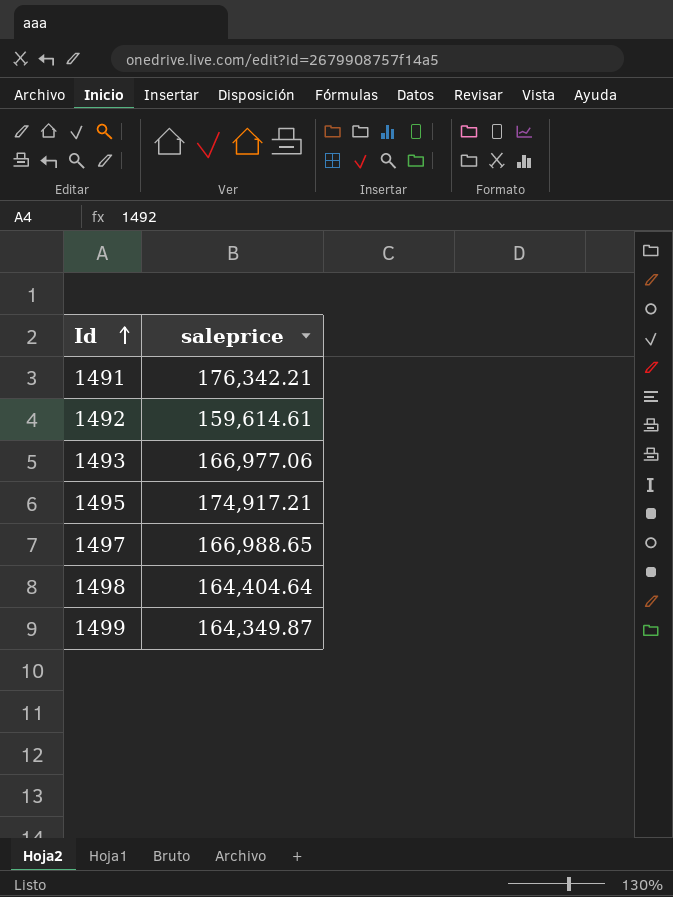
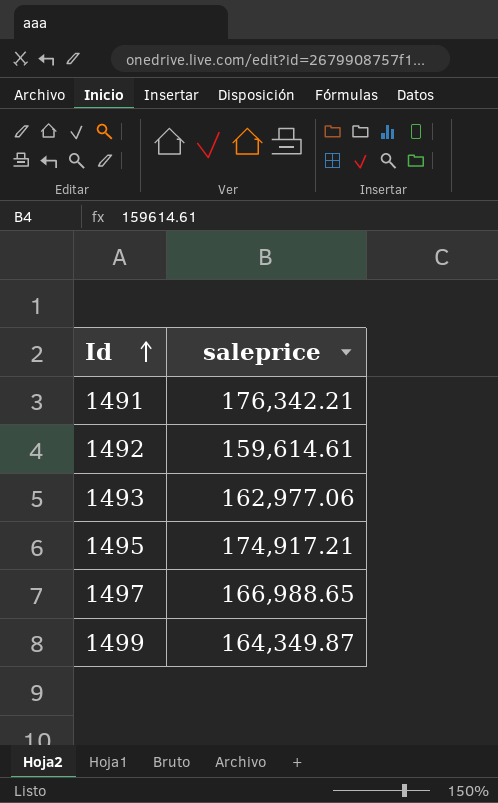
row 1498: 164,404.64 -> none
1493 | saleprice: 166,977.06 -> 162,977.06

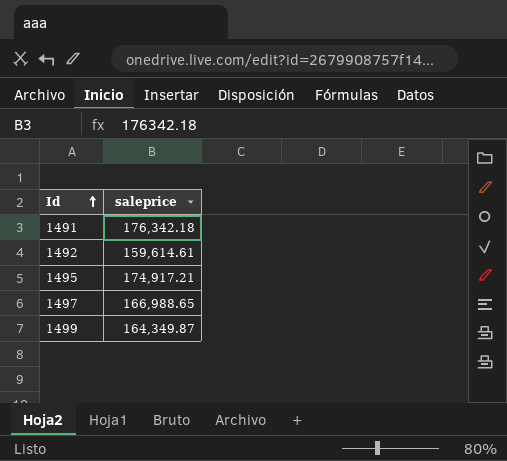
row 1493: 162,977.06 -> none
1491 | saleprice: 176,342.21 -> 176,342.18

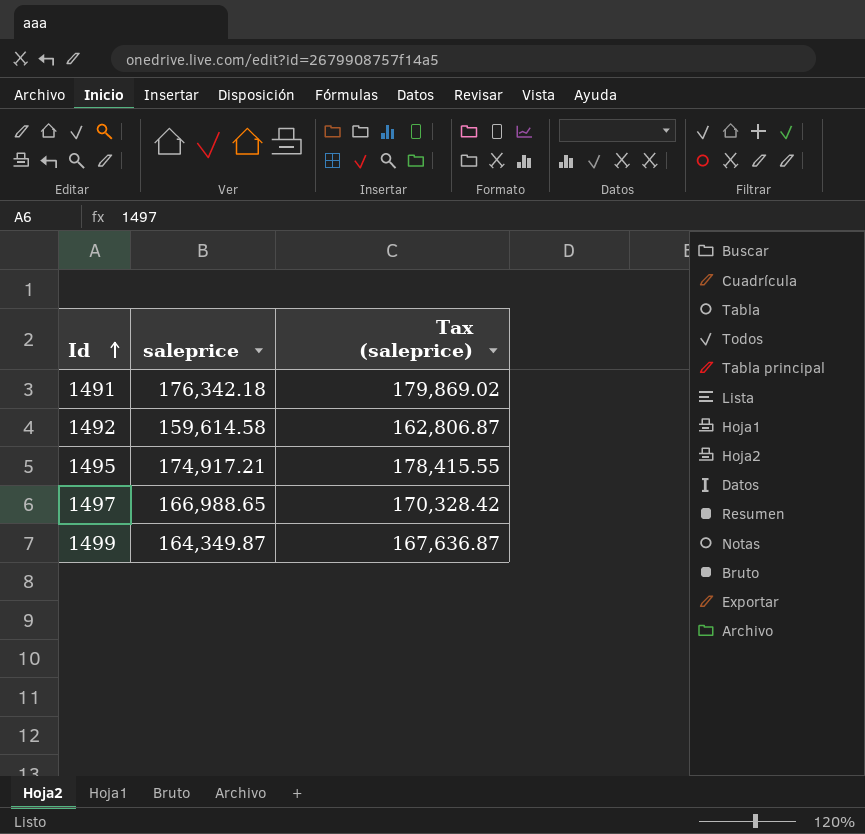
column Tax (saleprice) | formula: none -> [saleprice] * 1.02
1492 | saleprice: 159,614.61 -> 159,614.58

